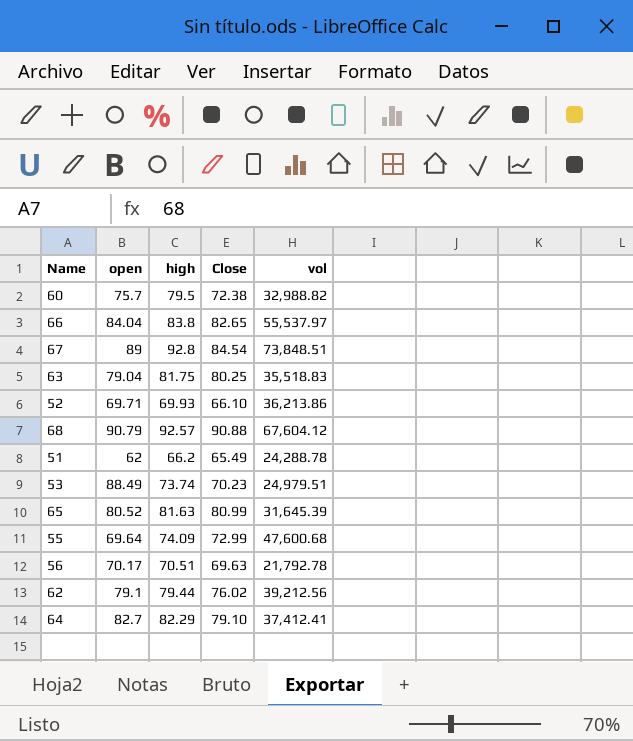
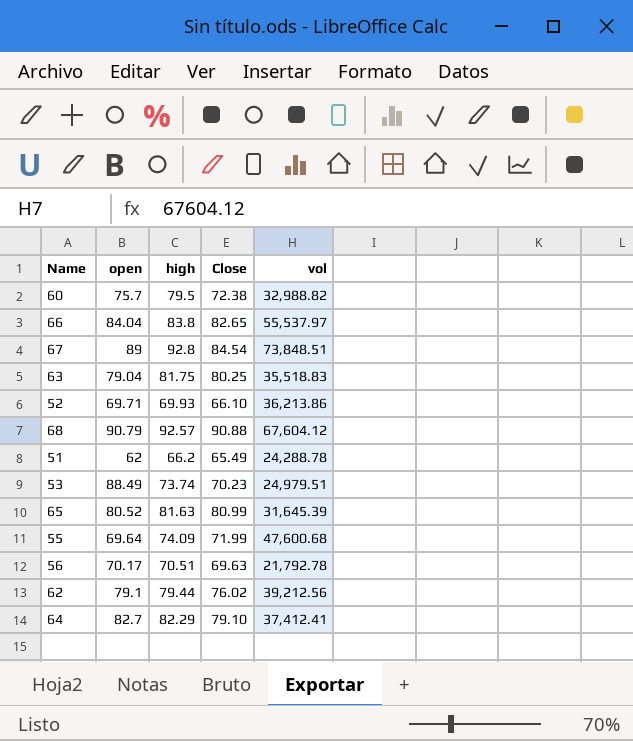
55 | Close: 72.99 -> 71.99

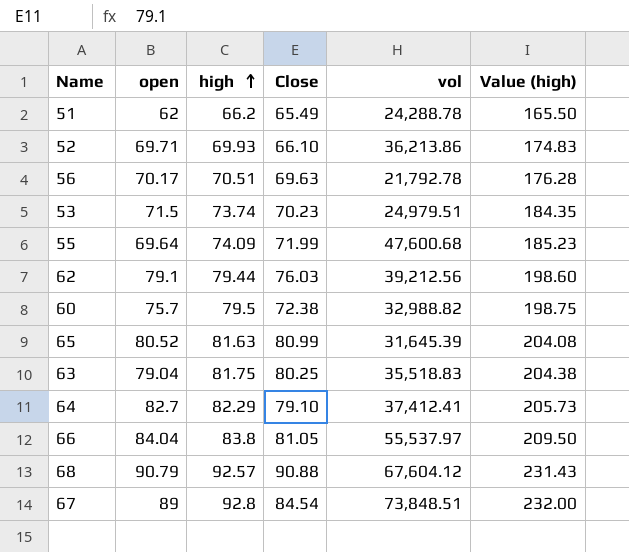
row order: none -> high ascending
column Value (high) | formula: none -> [high] * 2.5
53 | open: 88.49 -> 71.5
62 | Close: 76.02 -> 76.03
66 | Close: 82.65 -> 81.05

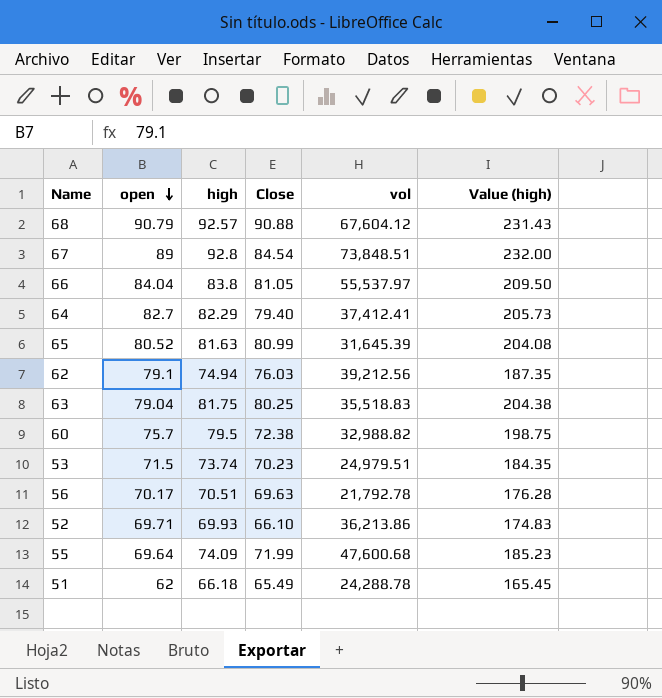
row order: high ascending -> open descending
64 | Close: 79.10 -> 79.40
62 | high: 79.44 -> 74.94
62 | Value (high): 198.60 -> 187.35
51 | high: 66.2 -> 66.18
51 | Value (high): 165.50 -> 165.45

